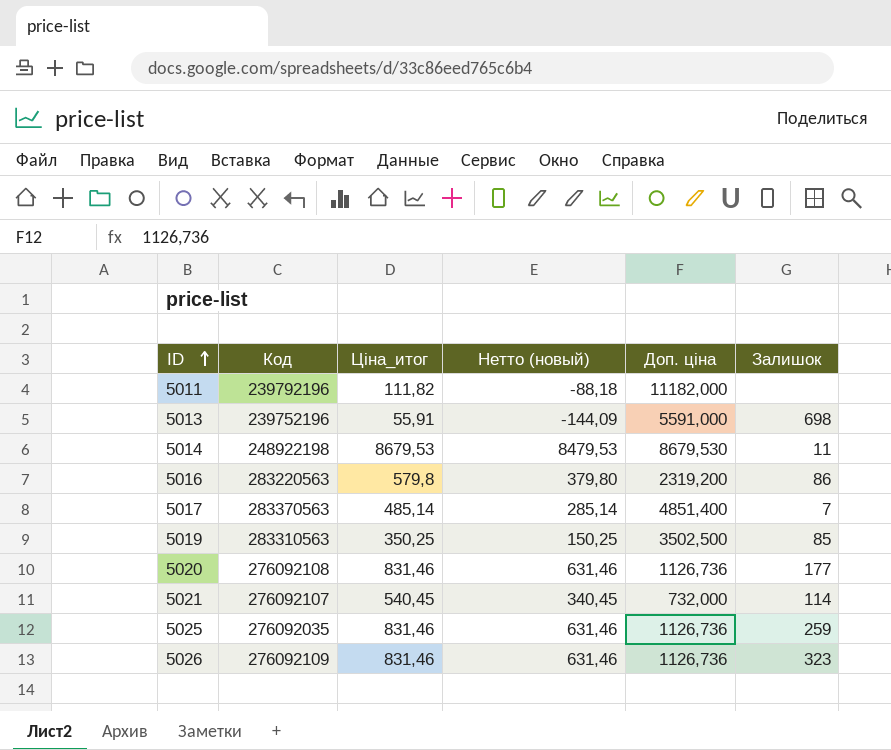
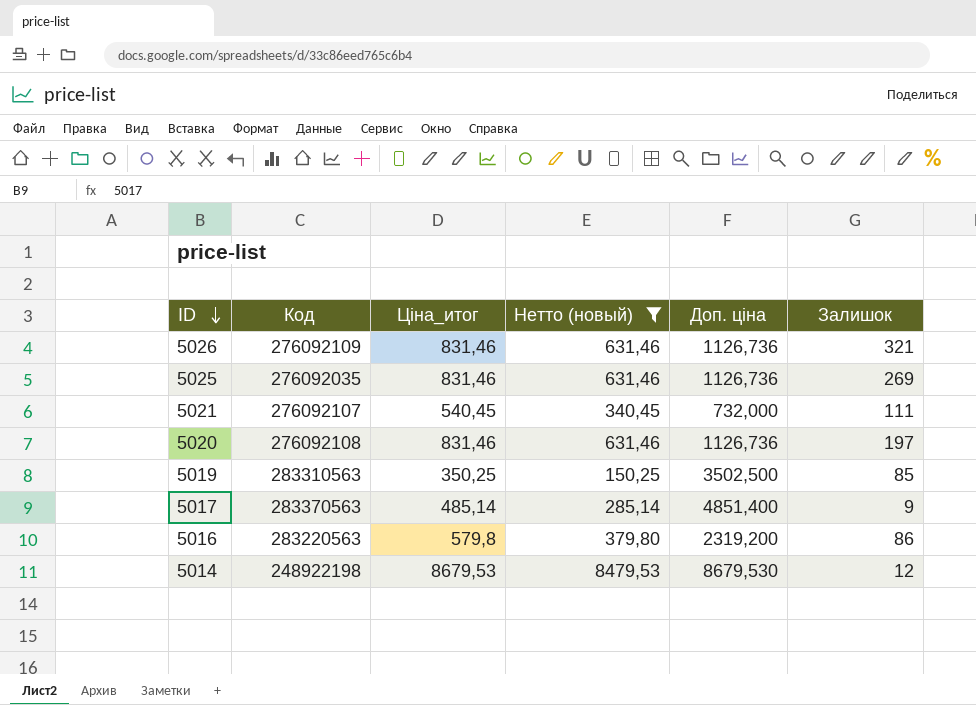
filter: none -> Нетто (новый) >= 150,25
row order: ID ascending -> ID descending
5026 | Залишок: 323 -> 321
5025 | Залишок: 259 -> 269
5021 | Залишок: 114 -> 111
5020 | Залишок: 177 -> 197
5017 | Залишок: 7 -> 9
5014 | Залишок: 11 -> 12

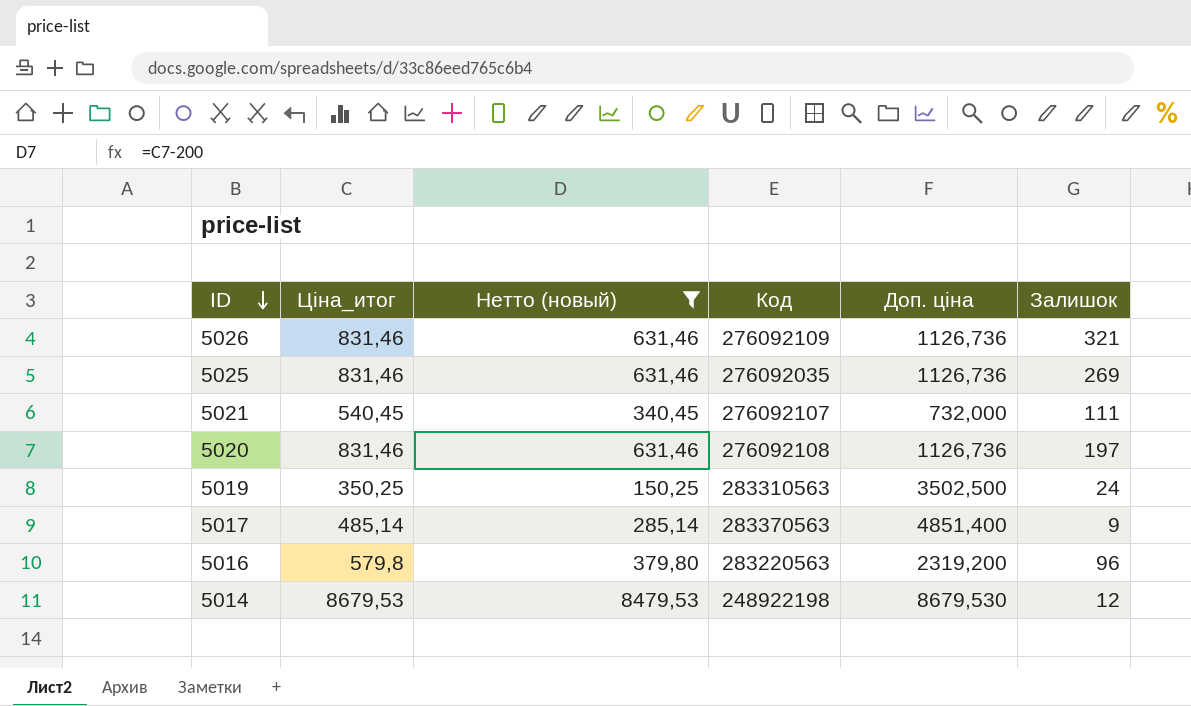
column Код | position: 2 -> 4
5019 | Залишок: 85 -> 24
5016 | Залишок: 86 -> 96

